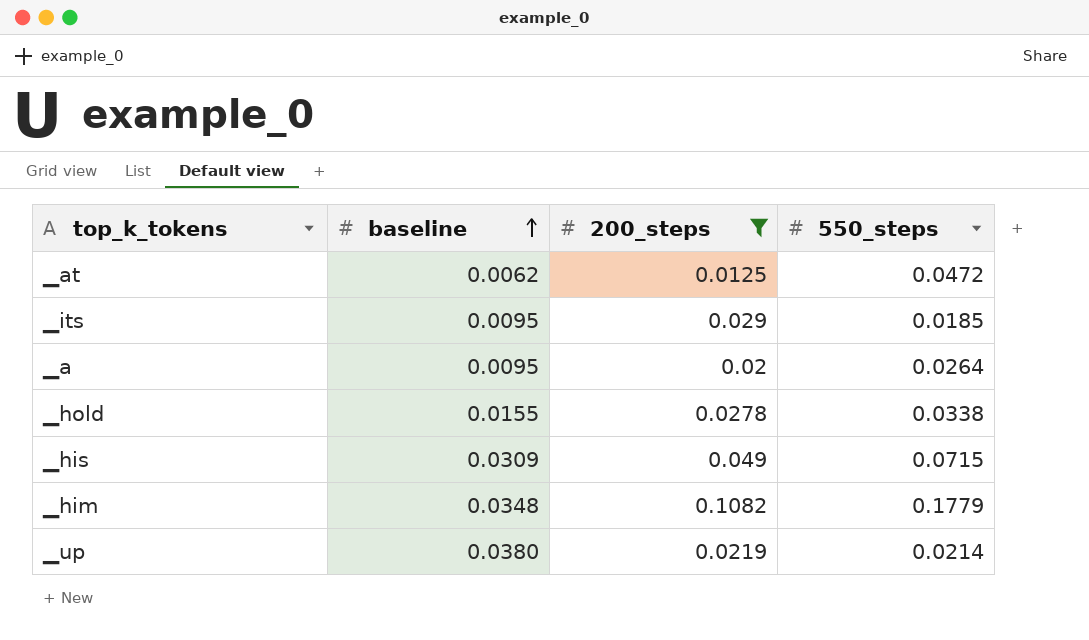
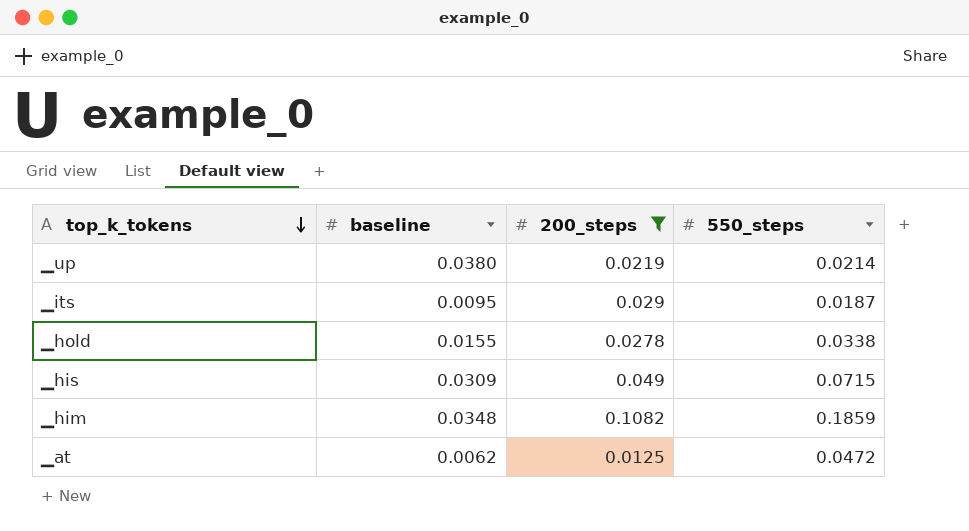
row order: baseline ascending -> top_k_tokens descending
row ▁a: 0.0095 | 0.02 | 0.0264 -> none
▁its | 550_steps: 0.0185 -> 0.0187
▁him | 550_steps: 0.1779 -> 0.1859

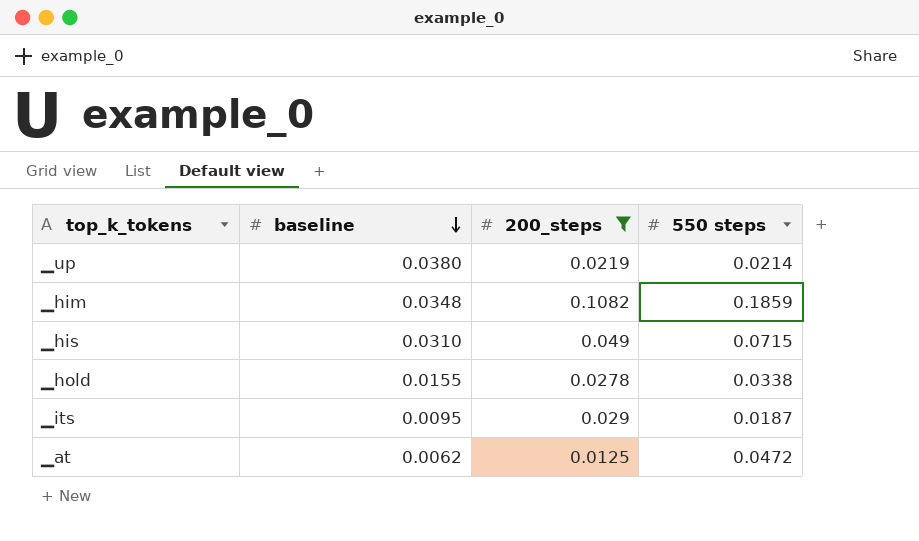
row order: top_k_tokens descending -> baseline descending
column name: 550_steps -> 550 steps
▁his | baseline: 0.0309 -> 0.0310

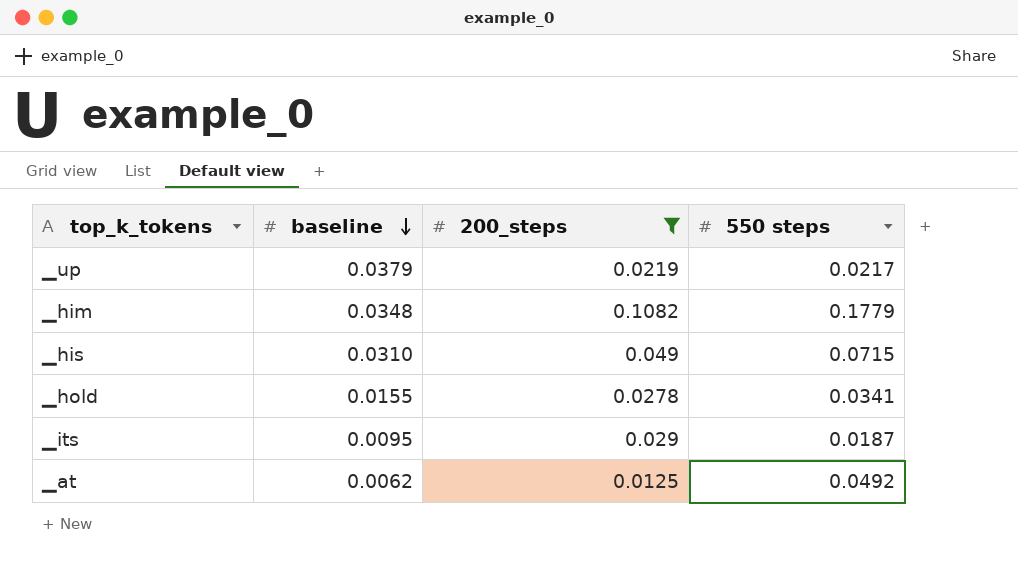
▁up | baseline: 0.0380 -> 0.0379
▁up | 550 steps: 0.0214 -> 0.0217
▁him | 550 steps: 0.1859 -> 0.1779
▁hold | 550 steps: 0.0338 -> 0.0341
▁at | 550 steps: 0.0472 -> 0.0492

